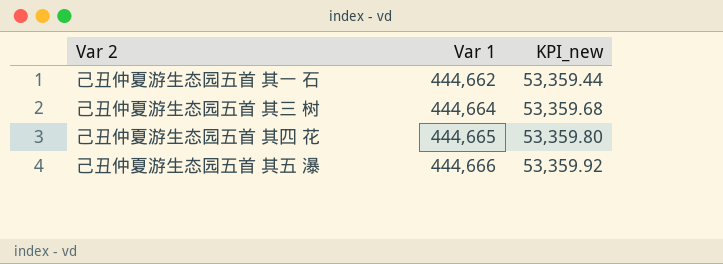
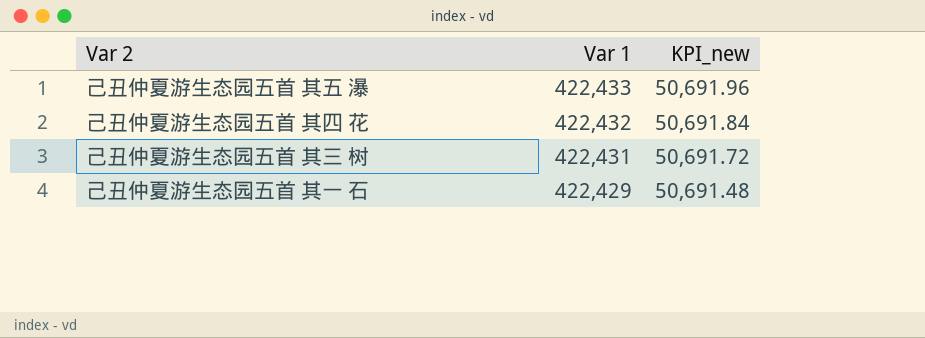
row order: Var 1 ascending -> Var 1 descending
己丑仲夏游生态园五首 其五 瀑 | Var 1: 444,666 -> 422,433
己丑仲夏游生态园五首 其五 瀑 | KPI_new: 53,359.92 -> 50,691.96
己丑仲夏游生态园五首 其四 花 | Var 1: 444,665 -> 422,432
己丑仲夏游生态园五首 其四 花 | KPI_new: 53,359.80 -> 50,691.84
己丑仲夏游生态园五首 其三 树 | Var 1: 444,664 -> 422,431
己丑仲夏游生态园五首 其三 树 | KPI_new: 53,359.68 -> 50,691.72
己丑仲夏游生态园五首 其一 石 | Var 1: 444,662 -> 422,429
己丑仲夏游生态园五首 其一 石 | KPI_new: 53,359.44 -> 50,691.48

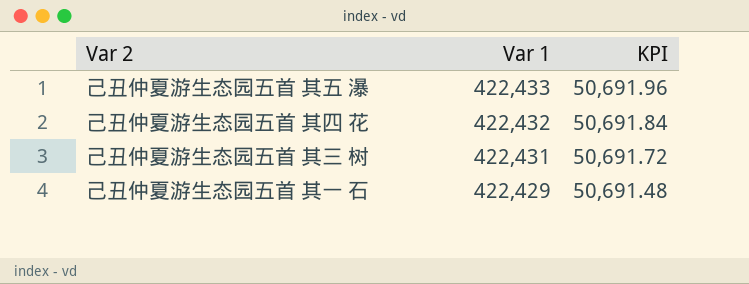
column name: KPI_new -> KPI

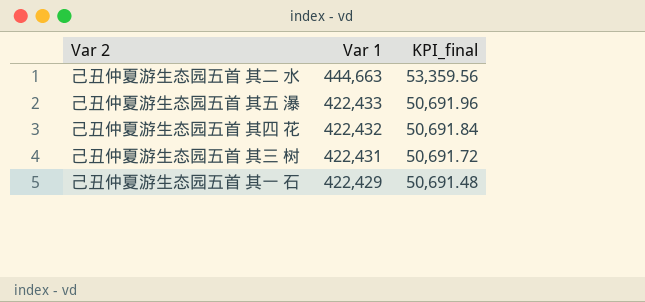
column name: KPI -> KPI_final
row 己丑仲夏游生态园五首 其二 水: none -> 444,663 | 53,359.56

